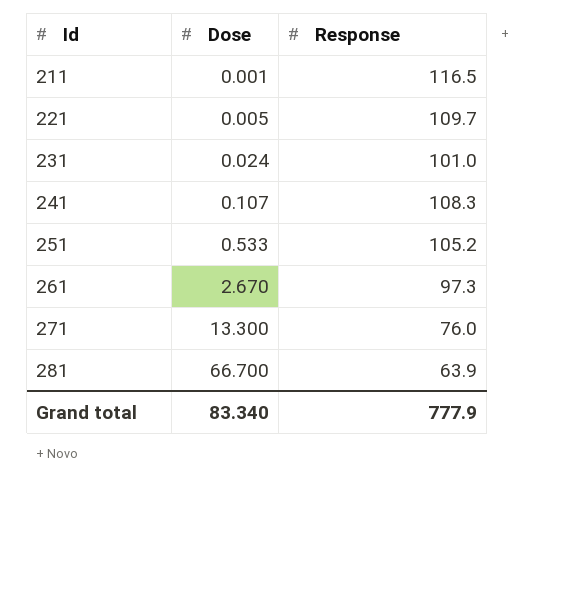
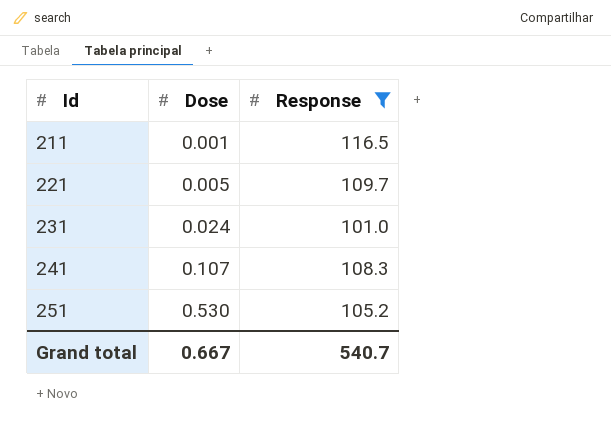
filter: none -> Response >= 101.0
251 | Dose: 0.533 -> 0.530
Grand total | Dose: 83.340 -> 0.667
Grand total | Response: 777.9 -> 540.7

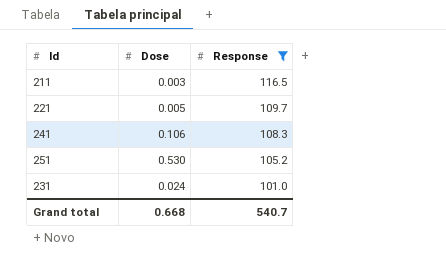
row order: Id ascending -> Response descending
211 | Dose: 0.001 -> 0.003
241 | Dose: 0.107 -> 0.106
Grand total | Dose: 0.667 -> 0.668

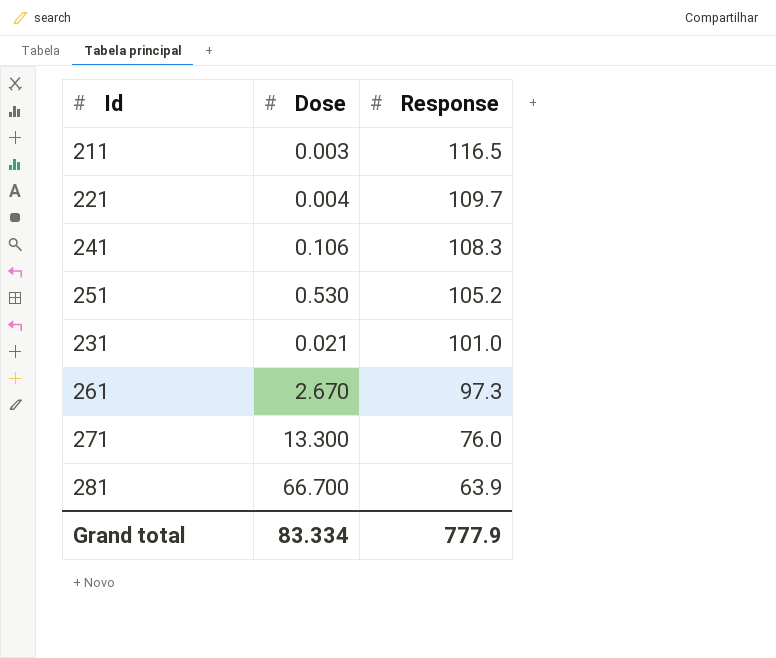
filter: Response >= 101.0 -> none
221 | Dose: 0.005 -> 0.004
231 | Dose: 0.024 -> 0.021
Grand total | Dose: 0.668 -> 83.334
Grand total | Response: 540.7 -> 777.9

